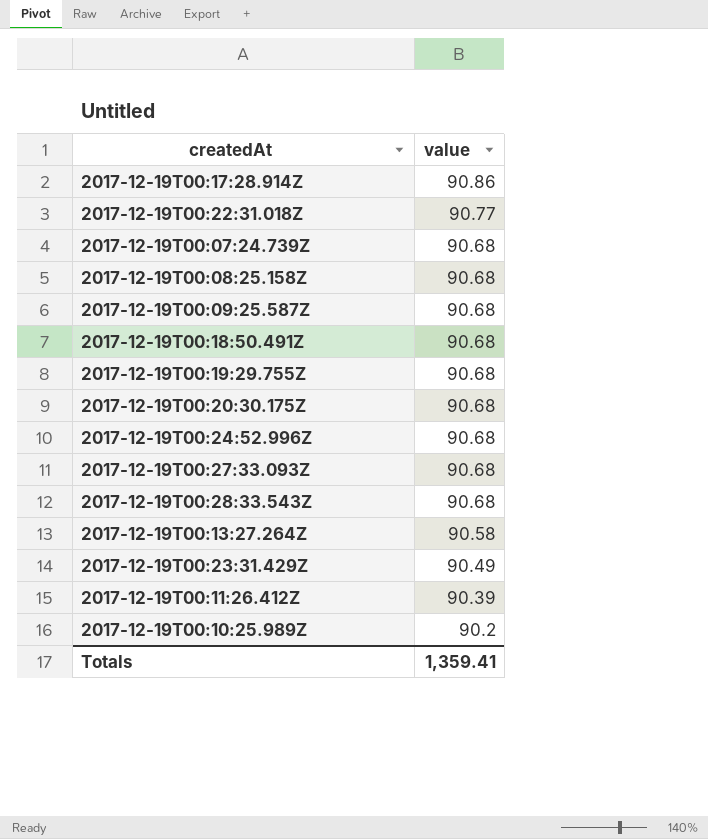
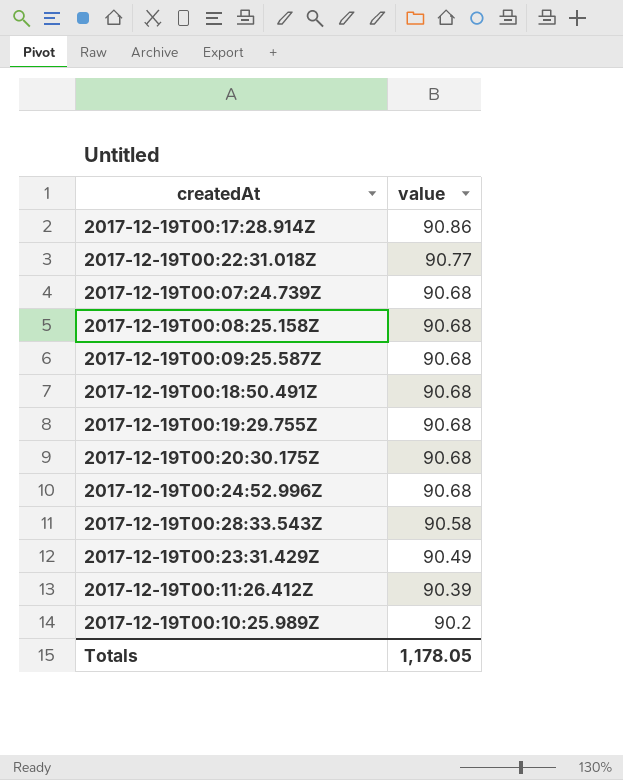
row 2017-12-19T00:27:33.093Z: 90.68 -> none
row 2017-12-19T00:13:27.264Z: 90.58 -> none
2017-12-19T00:28:33.543Z | value: 90.68 -> 90.58
Totals | value: 1,359.41 -> 1,178.05

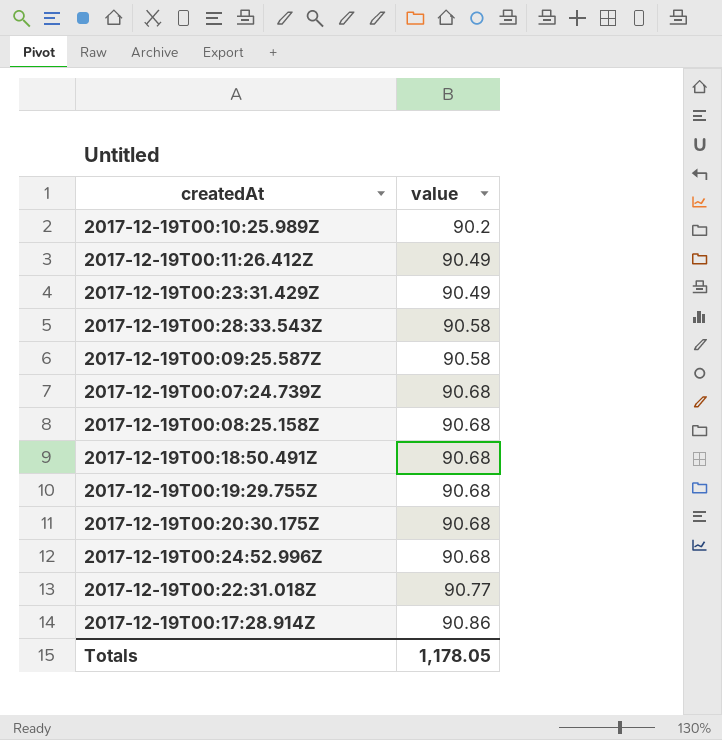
row order: value descending -> value ascending
2017-12-19T00:11:26.412Z | value: 90.39 -> 90.49
2017-12-19T00:09:25.587Z | value: 90.68 -> 90.58

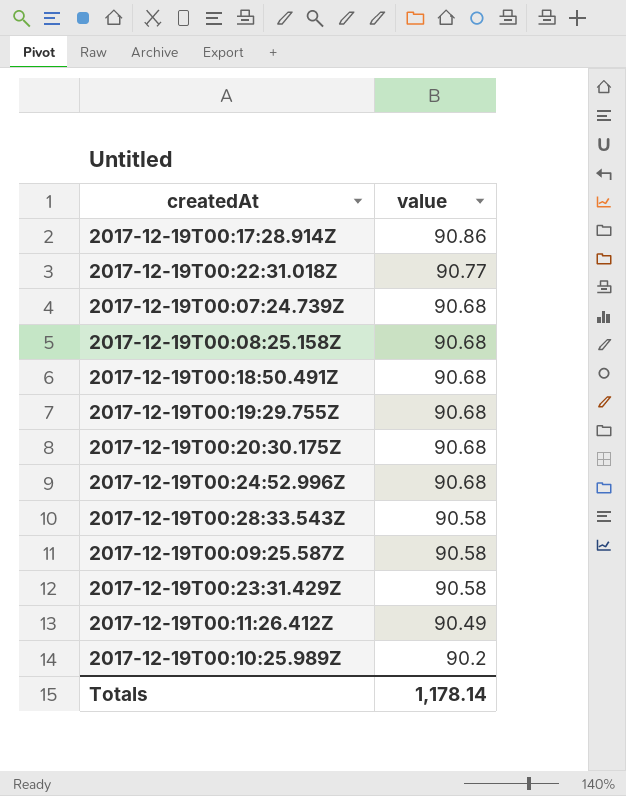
row order: value ascending -> value descending
2017-12-19T00:23:31.429Z | value: 90.49 -> 90.58
Totals | value: 1,178.05 -> 1,178.14

